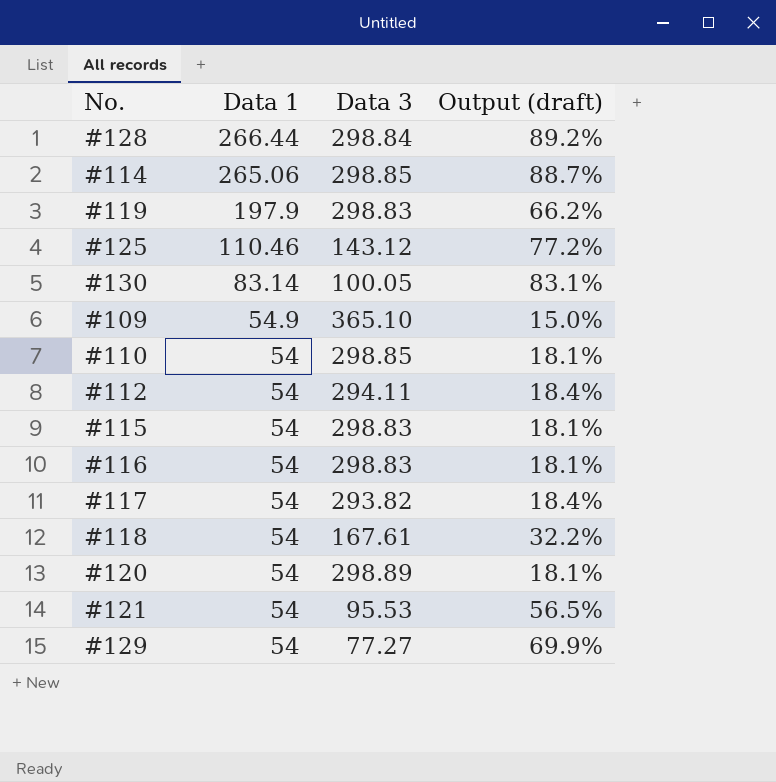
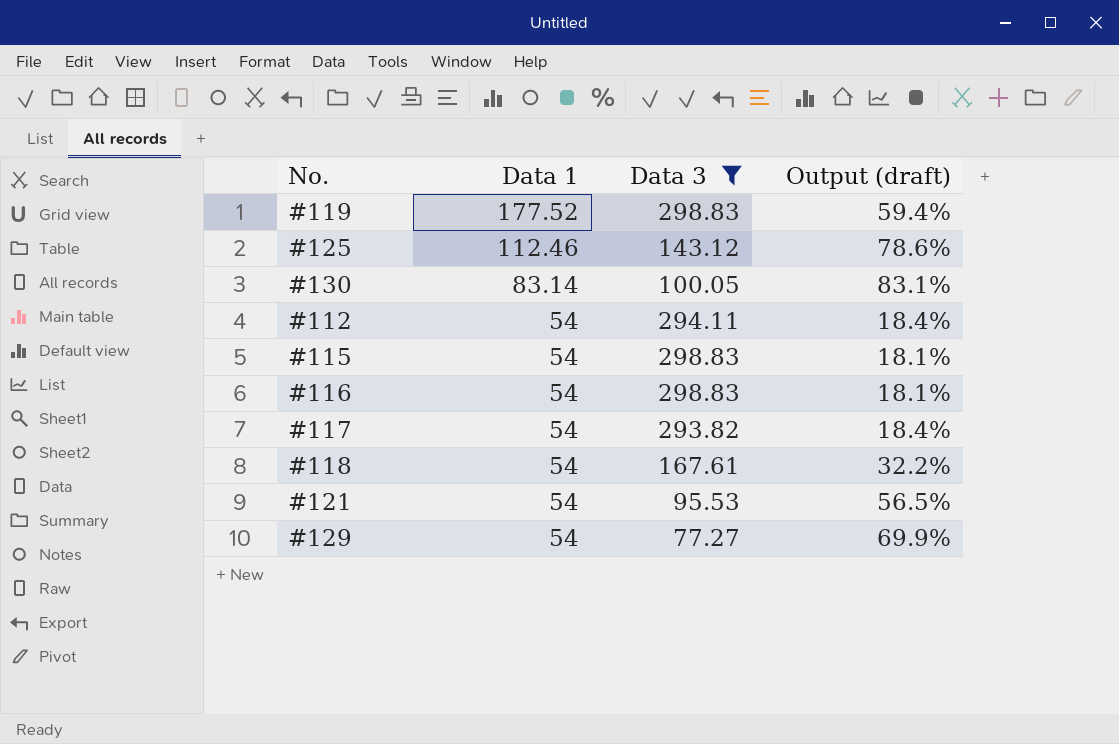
filter: none -> Data 3 <= 298.83
#119 | Data 1: 197.9 -> 177.52
#119 | Output (draft): 66.2% -> 59.4%
#125 | Data 1: 110.46 -> 112.46
#125 | Output (draft): 77.2% -> 78.6%

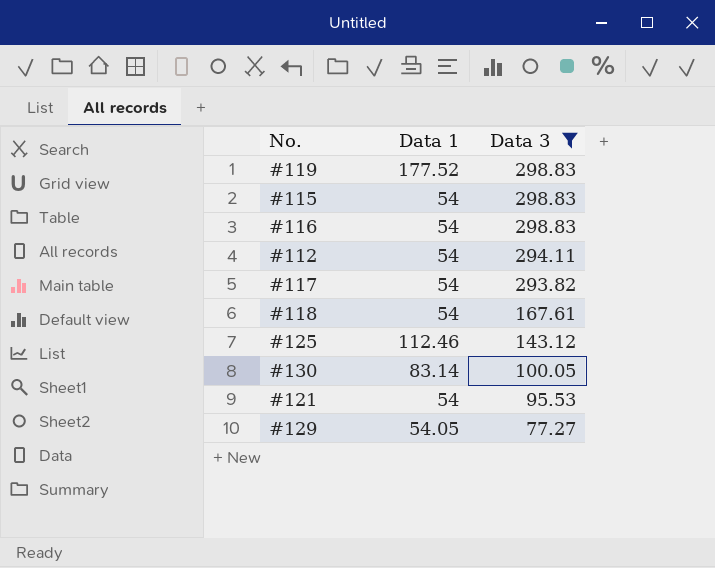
row order: Data 1 descending -> Data 3 descending
column Output (draft) | formula: [Data 1] / [Data 3] -> none
#129 | Data 1: 54 -> 54.05

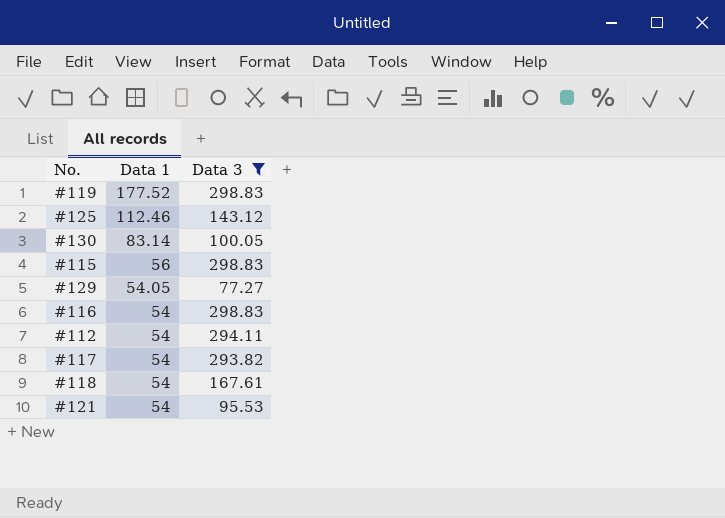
row order: Data 3 descending -> Data 1 descending
#115 | Data 1: 54 -> 56

